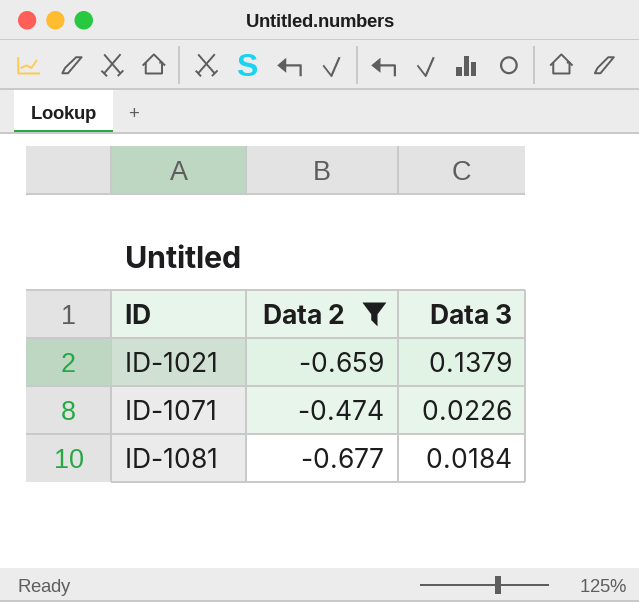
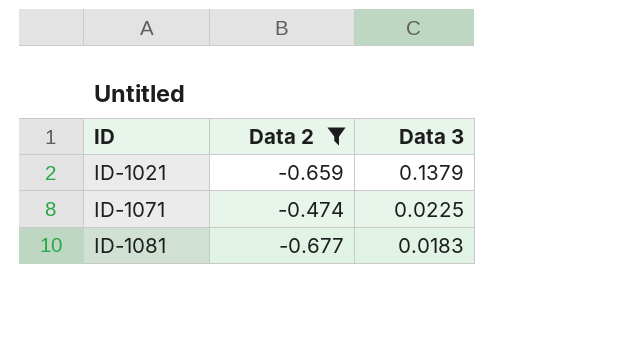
ID-1071 | Data 3: 0.0226 -> 0.0225
ID-1081 | Data 3: 0.0184 -> 0.0183

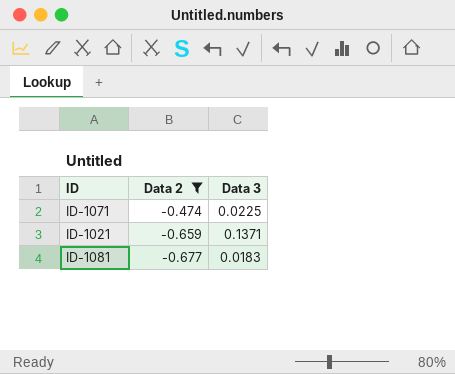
row order: ID ascending -> Data 2 descending
ID-1021 | Data 3: 0.1379 -> 0.1371

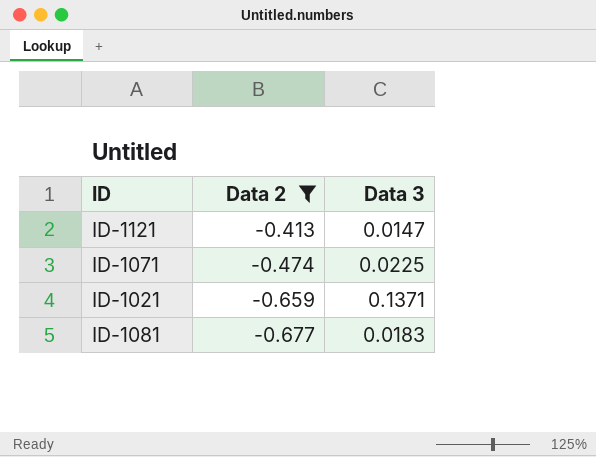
row ID-1121: none -> -0.413 | 0.0147

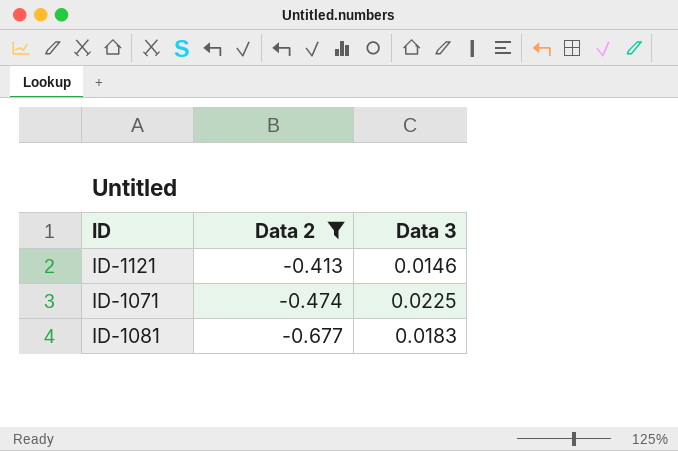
row ID-1021: -0.659 | 0.1371 -> none
ID-1121 | Data 3: 0.0147 -> 0.0146

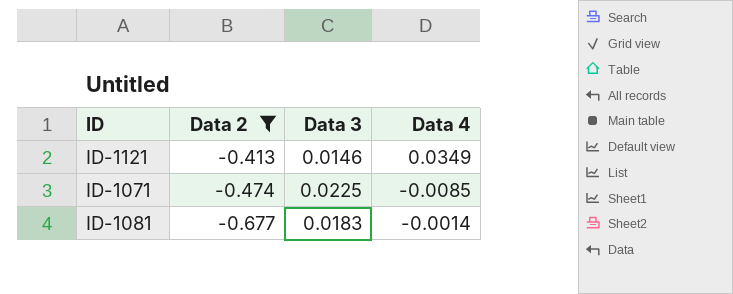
column Data 4 | position: none -> 4

